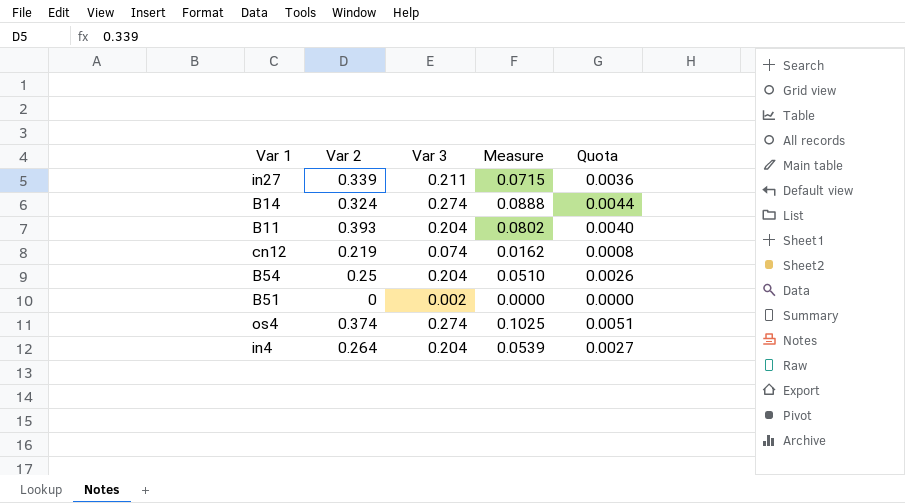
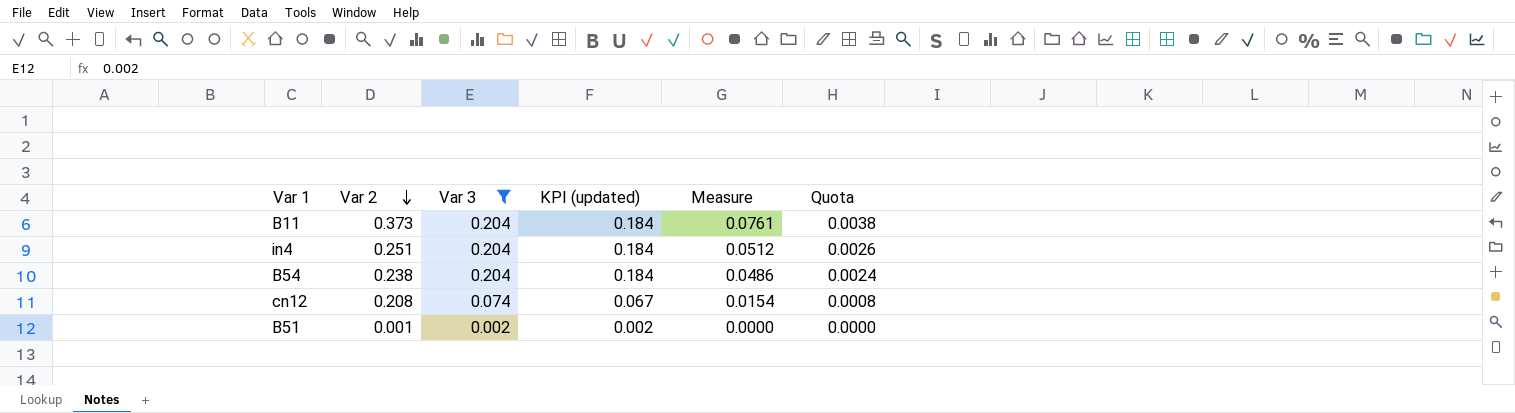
filter: none -> Var 3 <= 0.204
row order: none -> Var 2 descending
column KPI (updated) | formula: none -> [Var 3] * 0.9
B11 | Var 2: 0.393 -> 0.373
B11 | Measure: 0.0802 -> 0.0761
B11 | Quota: 0.0040 -> 0.0038
in4 | Var 2: 0.264 -> 0.251
in4 | Measure: 0.0539 -> 0.0512
in4 | Quota: 0.0027 -> 0.0026
B54 | Var 2: 0.25 -> 0.238
B54 | Measure: 0.0510 -> 0.0486
B54 | Quota: 0.0026 -> 0.0024
cn12 | Var 2: 0.219 -> 0.208
cn12 | Measure: 0.0162 -> 0.0154
B51 | Var 2: 0 -> 0.001

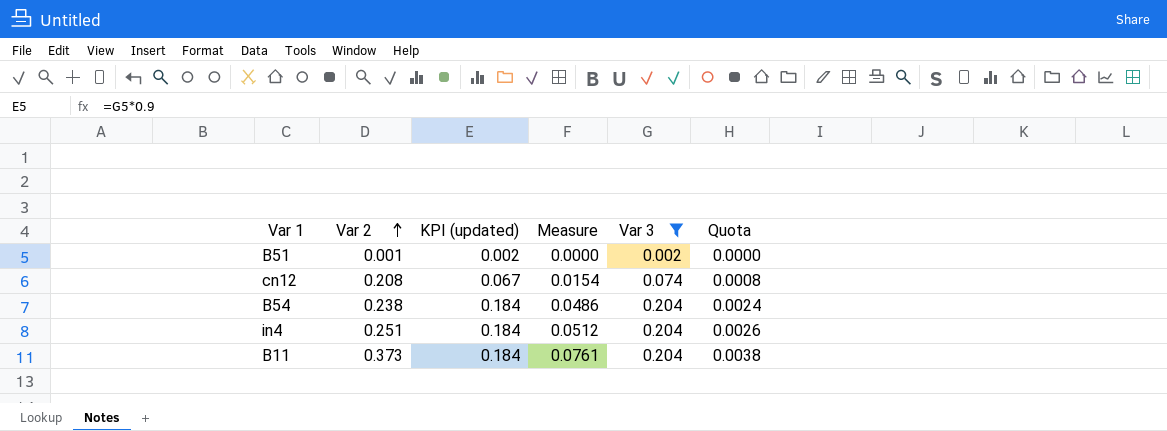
row order: Var 2 descending -> Var 2 ascending
column Var 3 | position: 3 -> 5

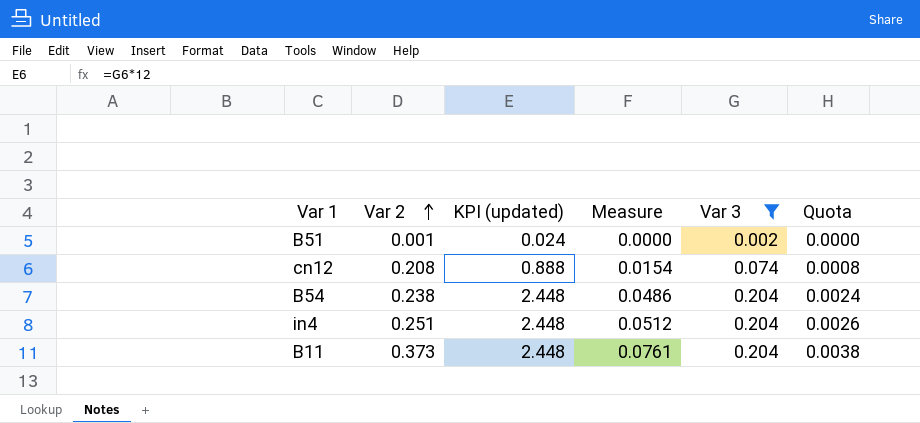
column KPI (updated) | formula: [Var 3] * 0.9 -> [Var 3] * 12

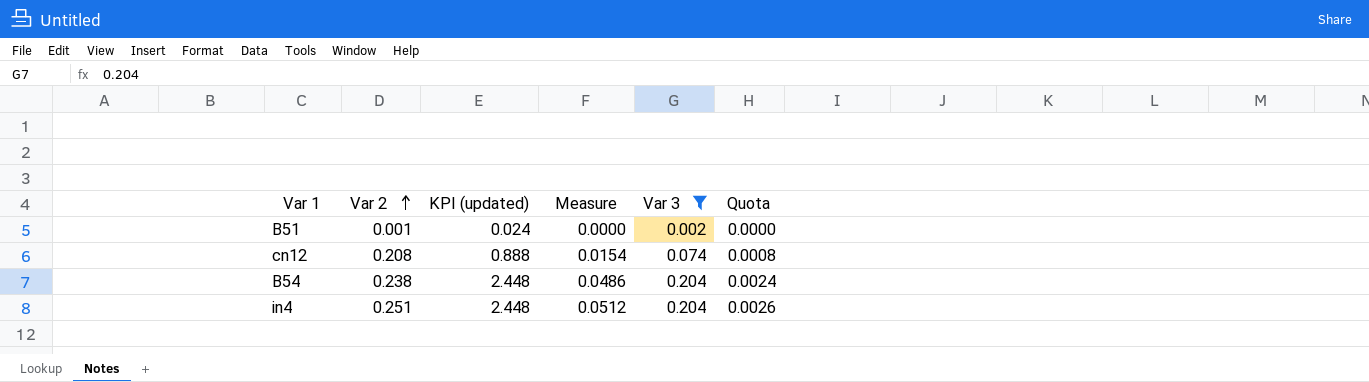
row B11: 0.373 | 2.448 | 0.0761 | 0.204 | 0.0038 -> none

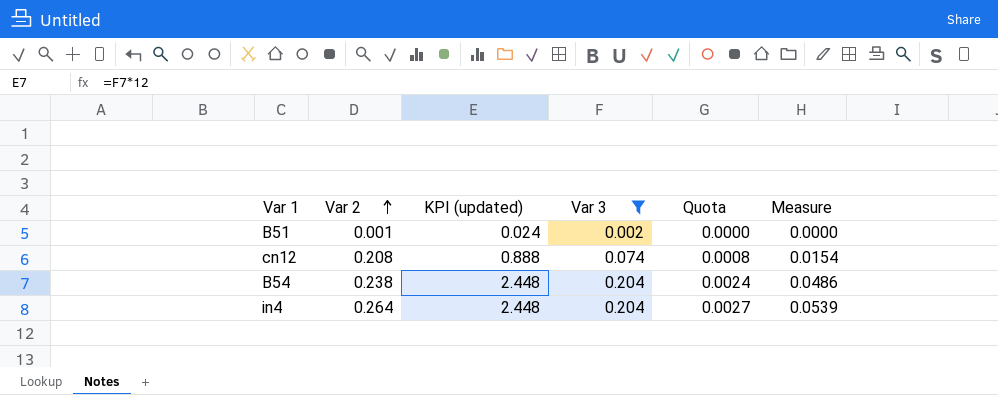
column Measure | position: 4 -> 6
in4 | Var 2: 0.251 -> 0.264
in4 | Quota: 0.0026 -> 0.0027
in4 | Measure: 0.0512 -> 0.0539

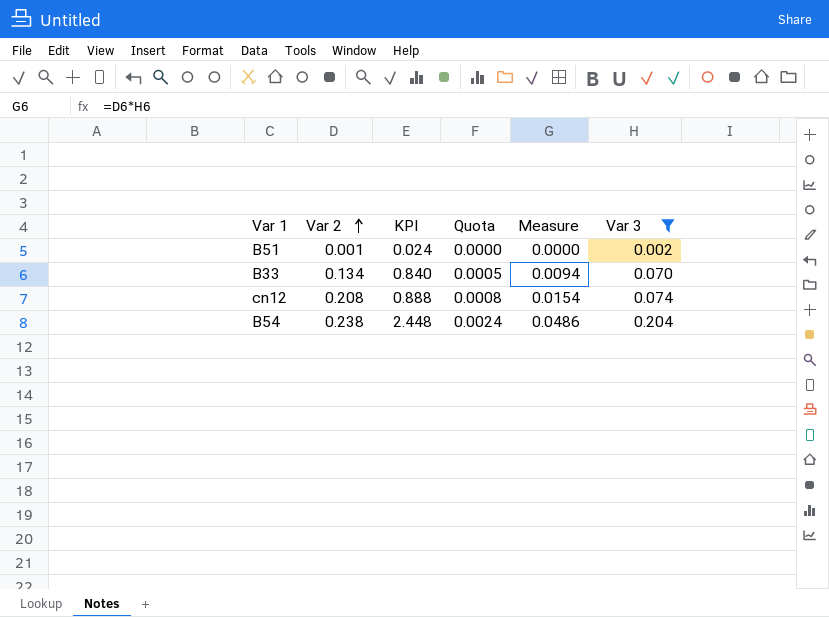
column name: KPI (updated) -> KPI
column Var 3 | position: 4 -> 6
row in4: 0.264 | 2.448 | 0.204 | 0.0027 | 0.0539 -> none
row B33: none -> 0.134 | 0.840 | 0.0005 | 0.0094 | 0.070

